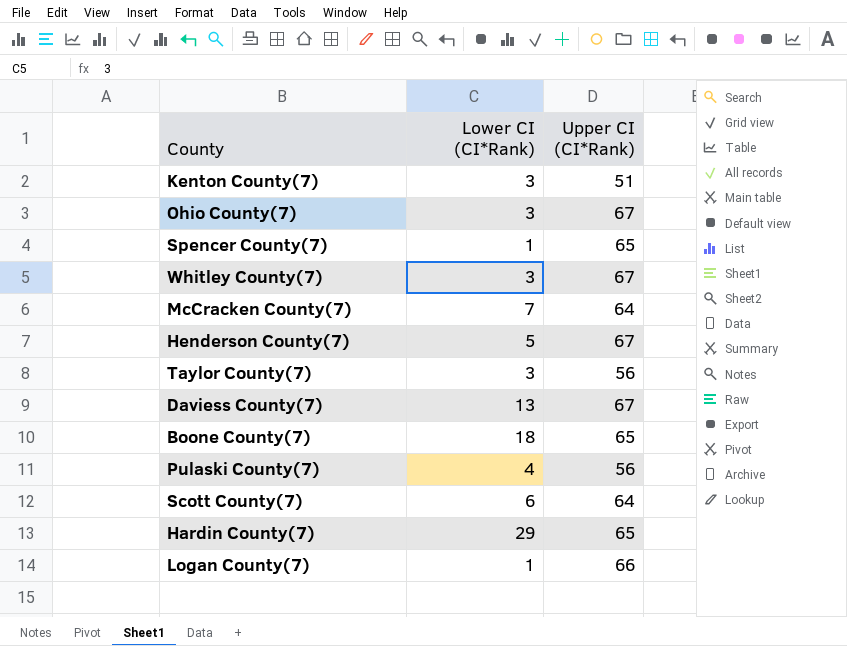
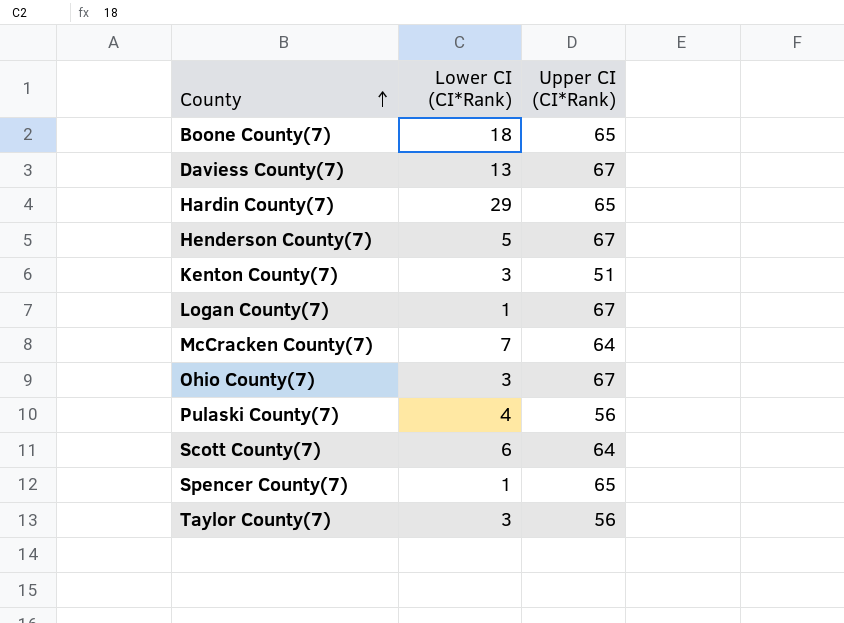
row order: none -> County ascending
row Whitley County(7): 3 | 67 -> none
Logan County(7) | Upper CI (CI*Rank): 66 -> 67

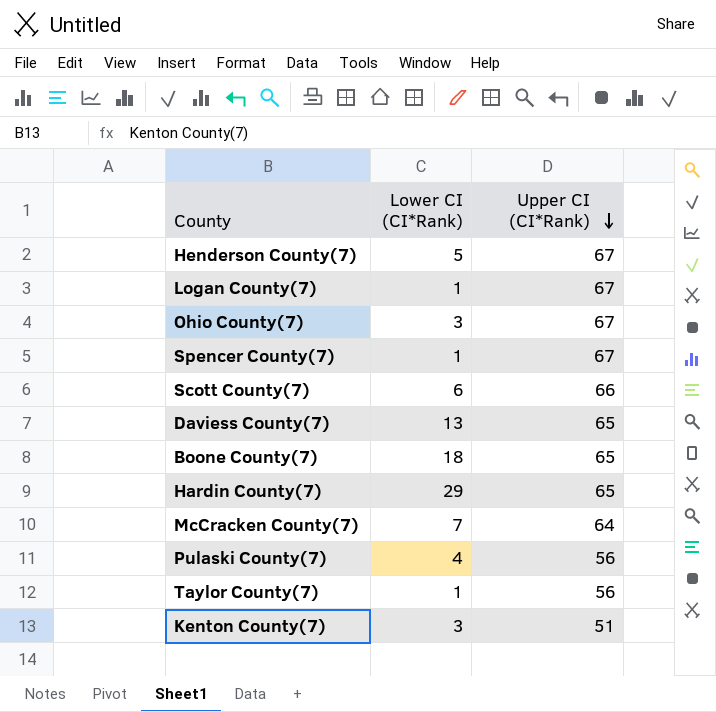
row order: County ascending -> Upper CI (CI*Rank) descending
Spencer County(7) | Upper CI (CI*Rank): 65 -> 67
Scott County(7) | Upper CI (CI*Rank): 64 -> 66
Daviess County(7) | Upper CI (CI*Rank): 67 -> 65
Taylor County(7) | Lower CI (CI*Rank): 3 -> 1

